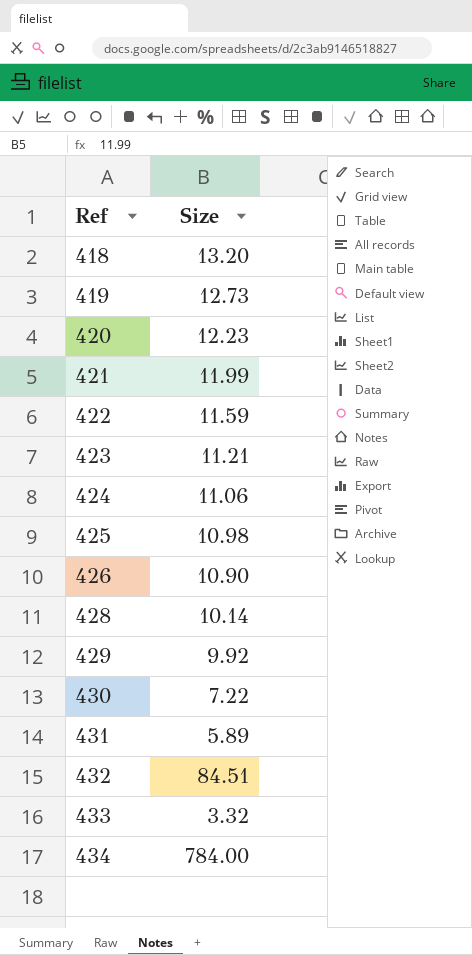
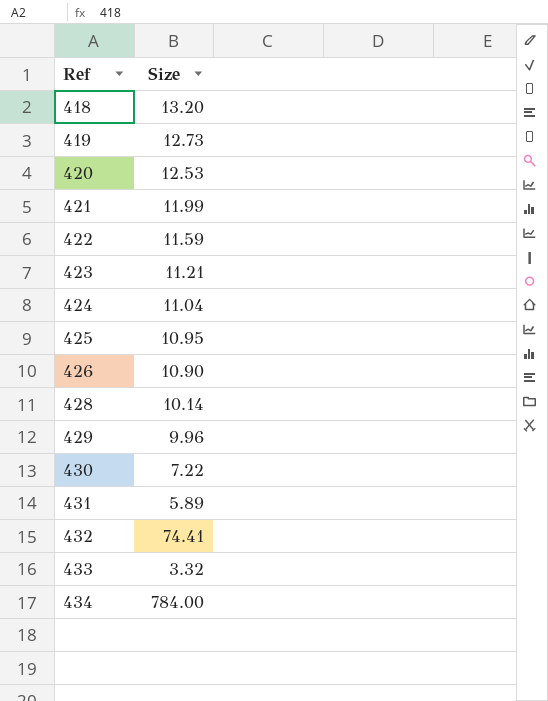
420 | Size: 12.23 -> 12.53
424 | Size: 11.06 -> 11.04
425 | Size: 10.98 -> 10.95
429 | Size: 9.92 -> 9.96
432 | Size: 84.51 -> 74.41

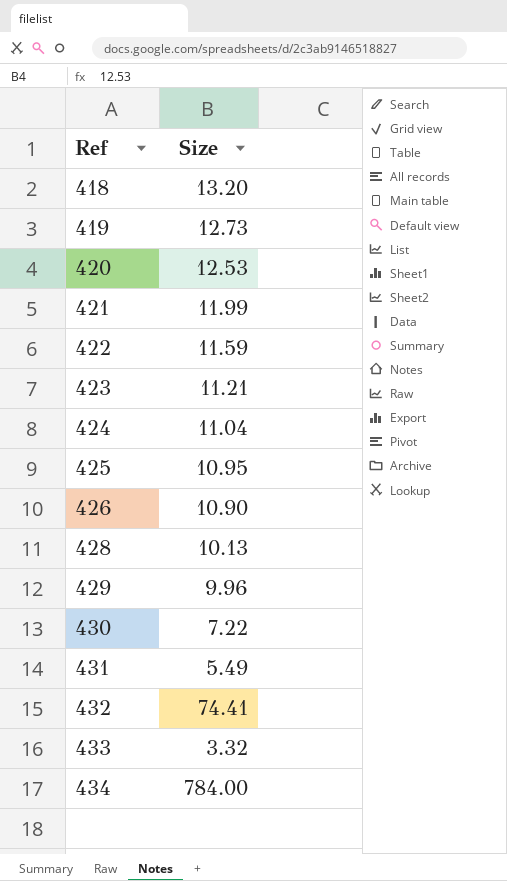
428 | Size: 10.14 -> 10.13
431 | Size: 5.89 -> 5.49

